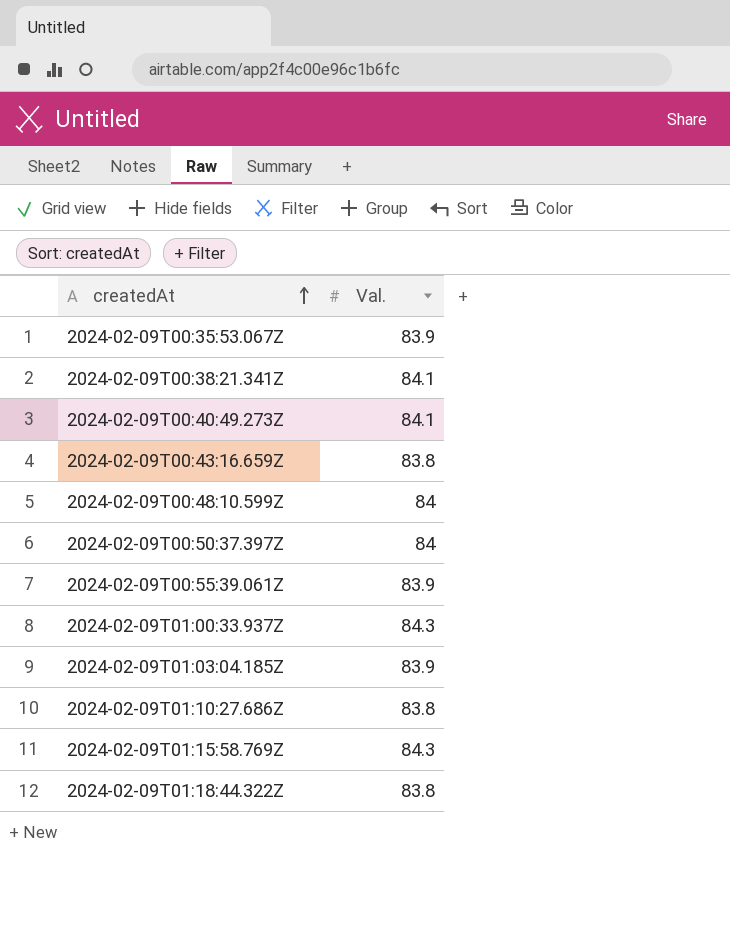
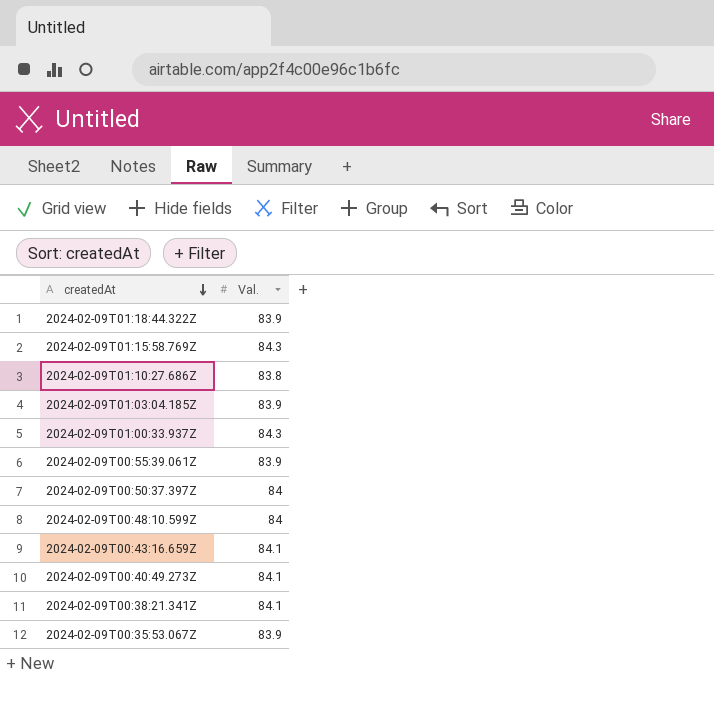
row order: createdAt ascending -> createdAt descending
2024-02-09T01:18:44.322Z | Val.: 83.8 -> 83.9
2024-02-09T00:43:16.659Z | Val.: 83.8 -> 84.1

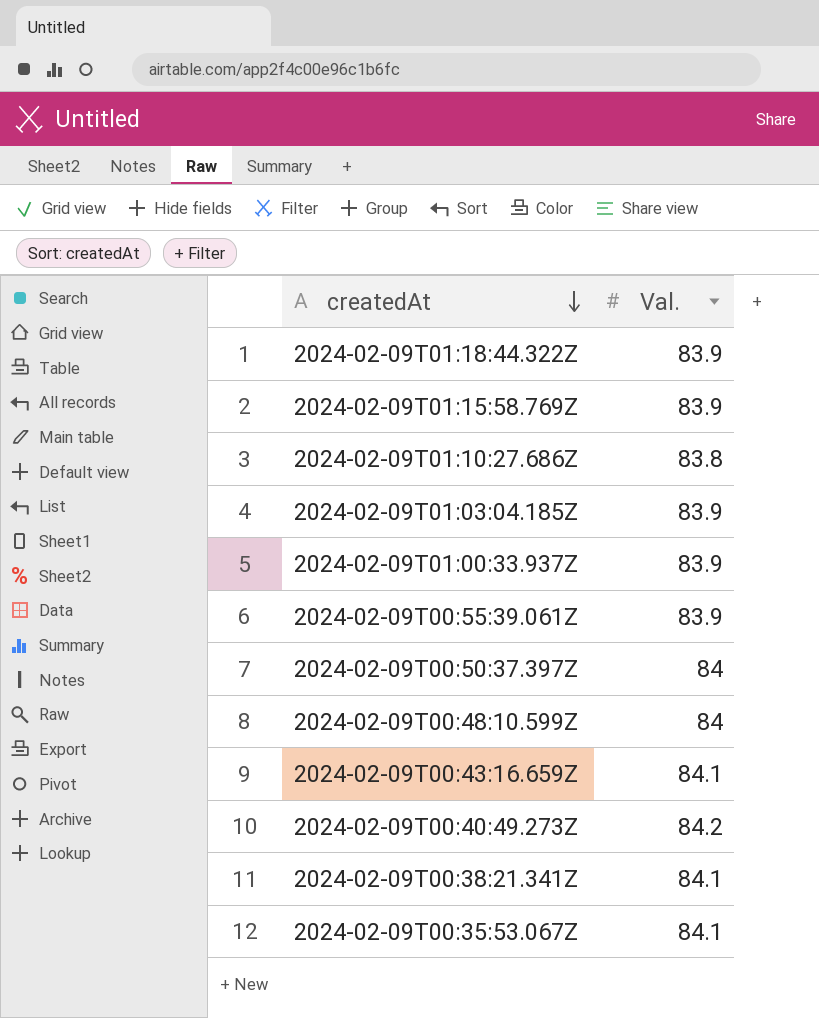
2024-02-09T01:15:58.769Z | Val.: 84.3 -> 83.9
2024-02-09T01:00:33.937Z | Val.: 84.3 -> 83.9
2024-02-09T00:40:49.273Z | Val.: 84.1 -> 84.2
2024-02-09T00:35:53.067Z | Val.: 83.9 -> 84.1

